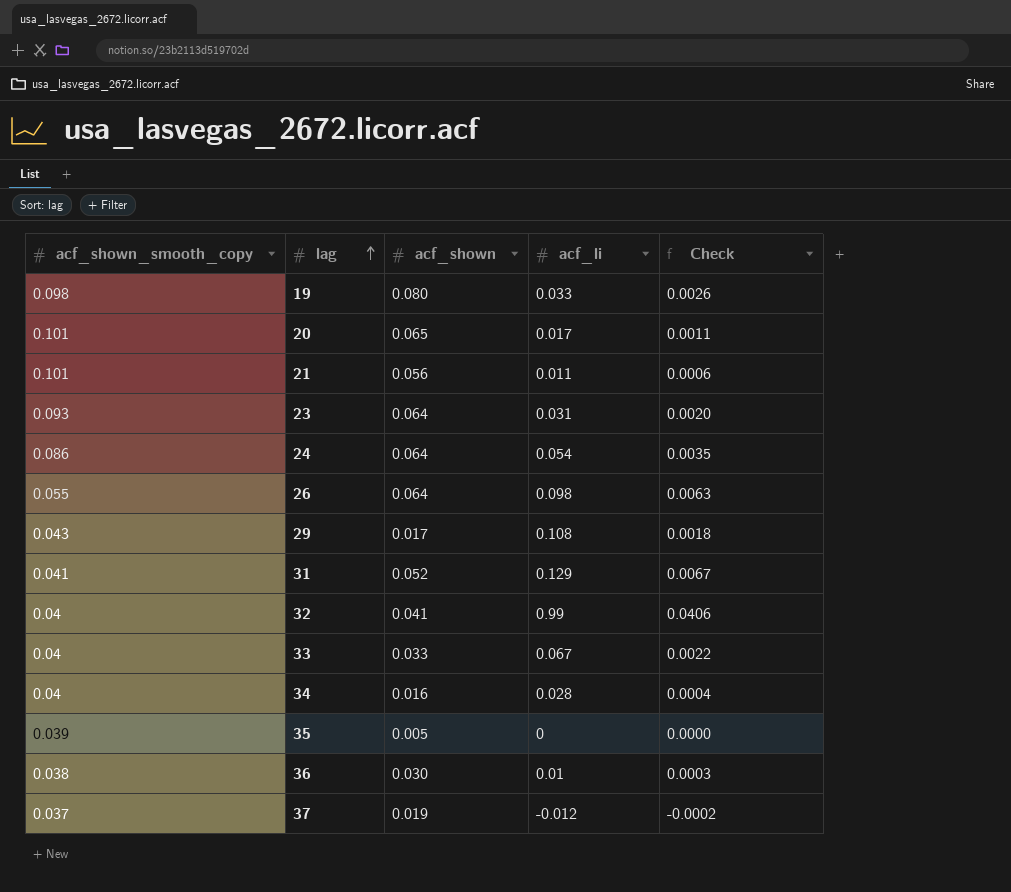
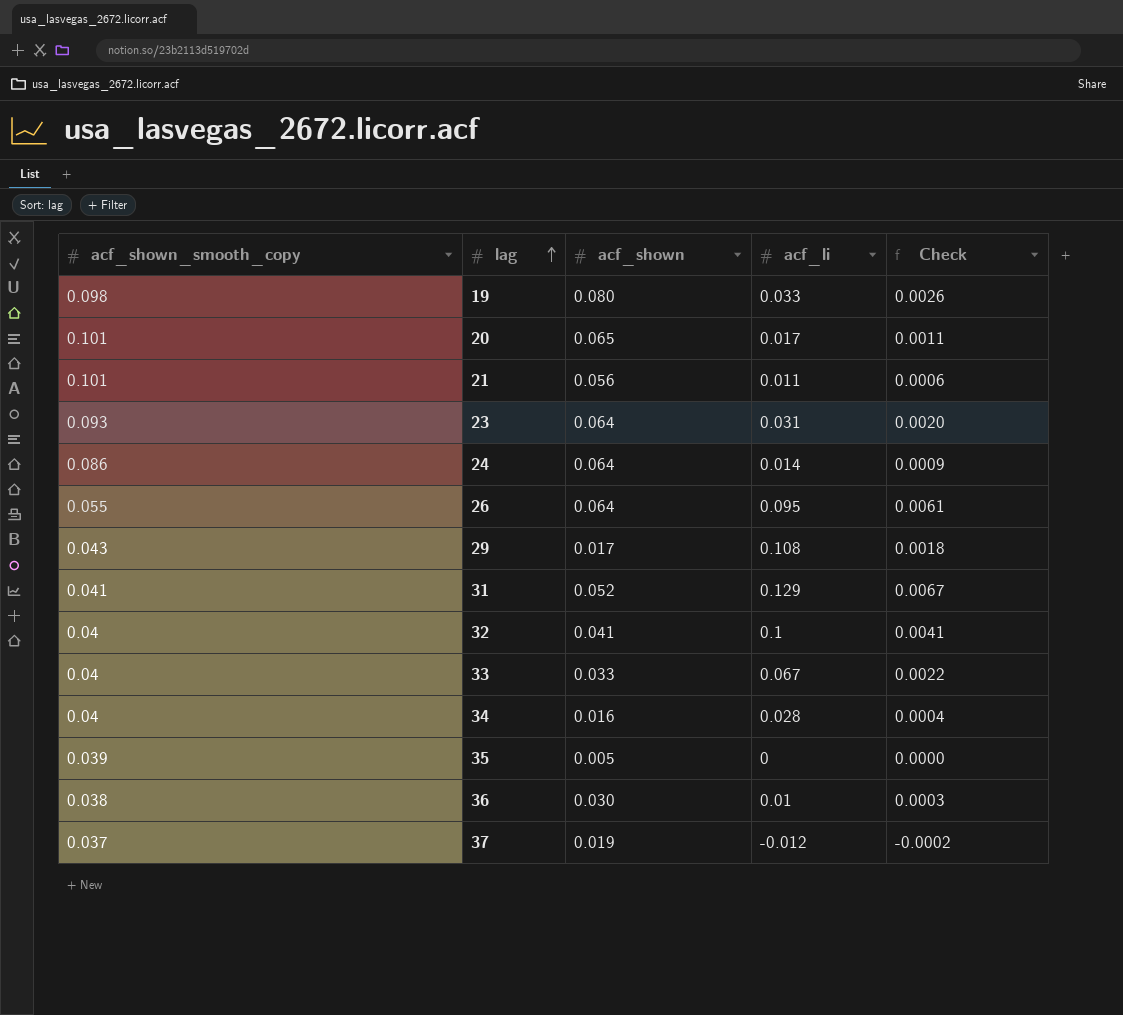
24 | acf_li: 0.054 -> 0.014
24 | Check: 0.0035 -> 0.0009
26 | acf_li: 0.098 -> 0.095
26 | Check: 0.0063 -> 0.0061
32 | acf_li: 0.99 -> 0.1
32 | Check: 0.0406 -> 0.0041

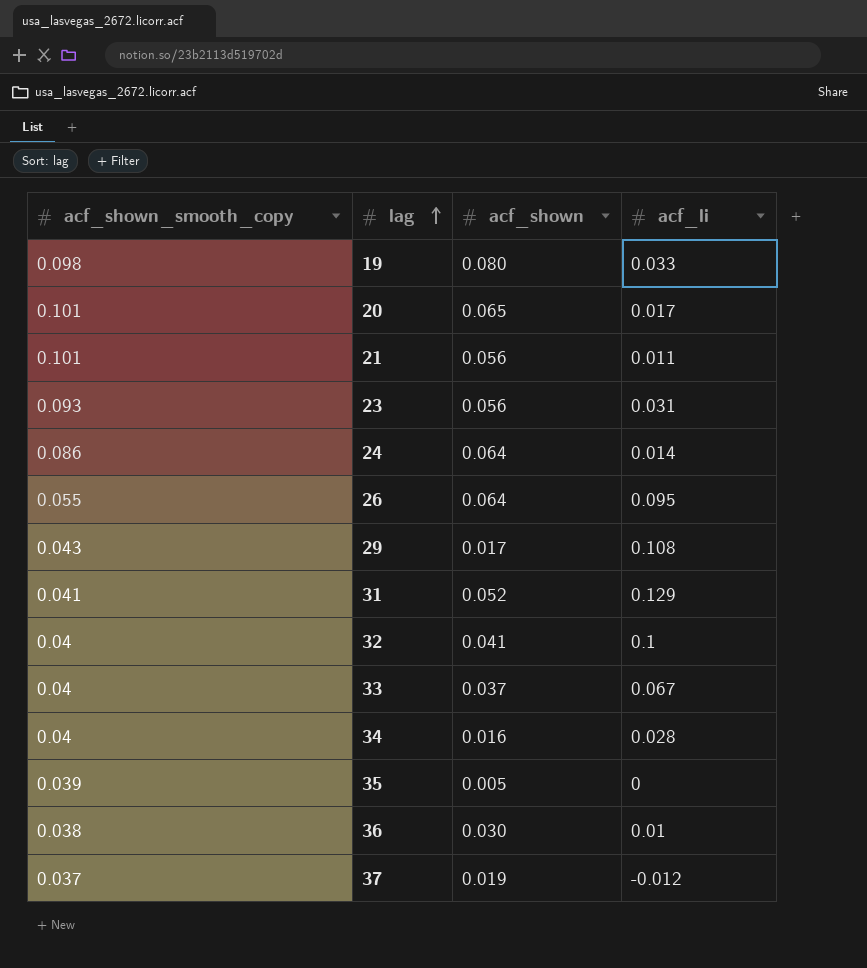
column Check | formula: [acf_shown] * [acf_li] -> none
23 | acf_shown: 0.064 -> 0.056
33 | acf_shown: 0.033 -> 0.037

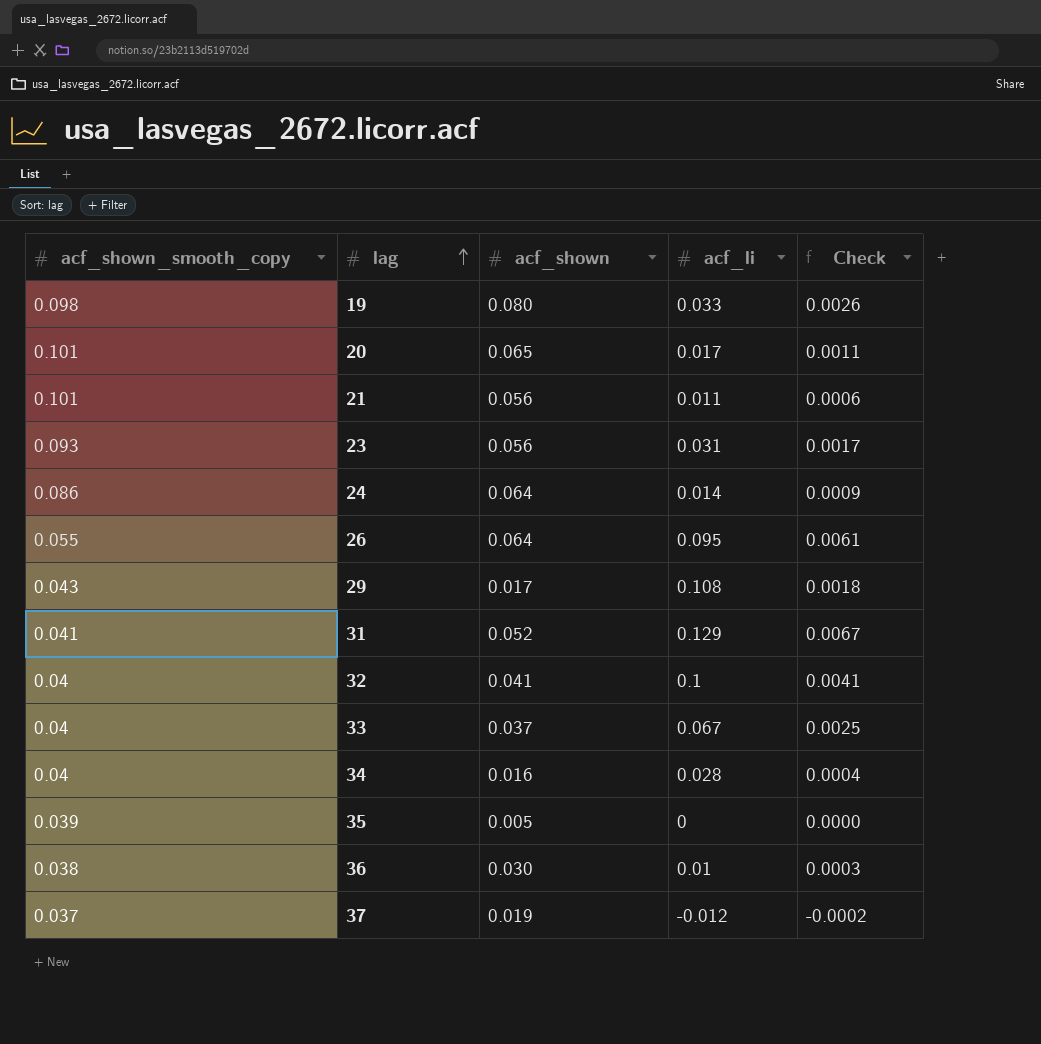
column Check | formula: none -> [acf_shown] * [acf_li]

